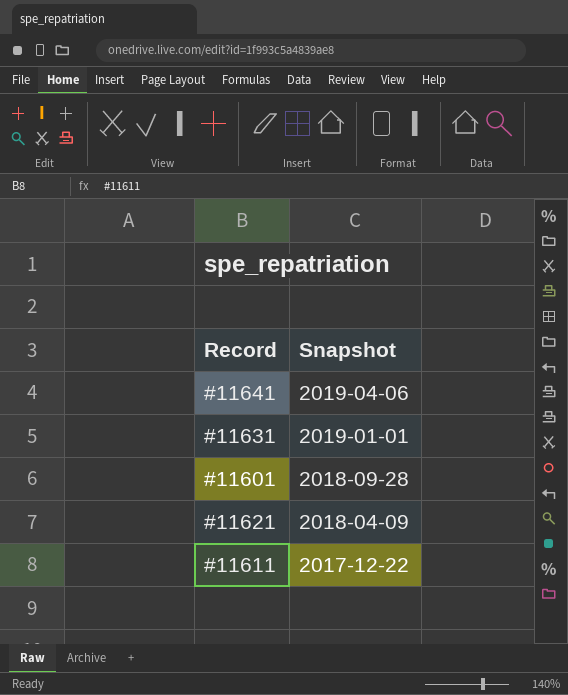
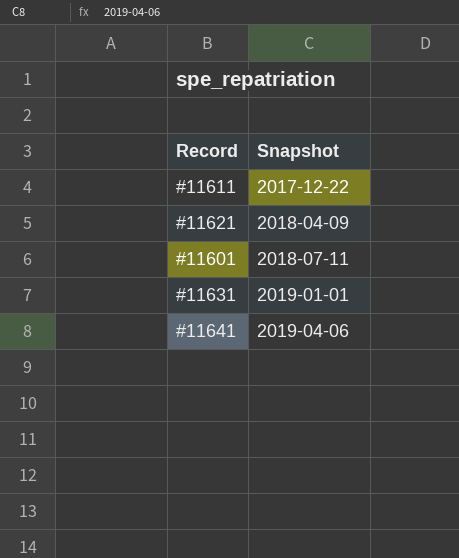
row order: Snapshot descending -> Snapshot ascending
#11601 | Snapshot: 2018-09-28 -> 2018-07-11

